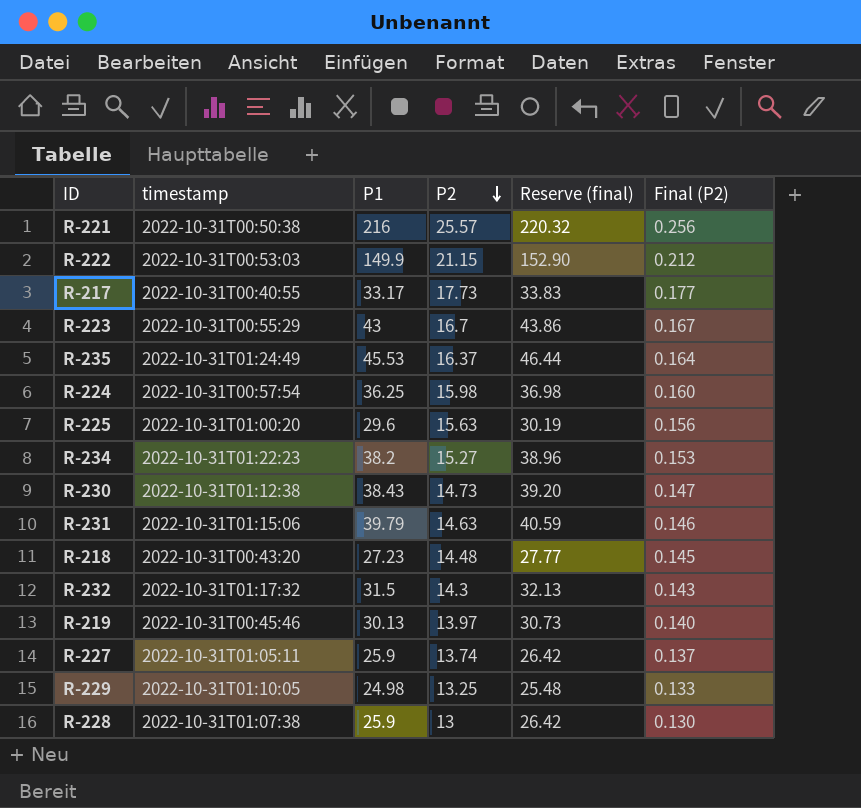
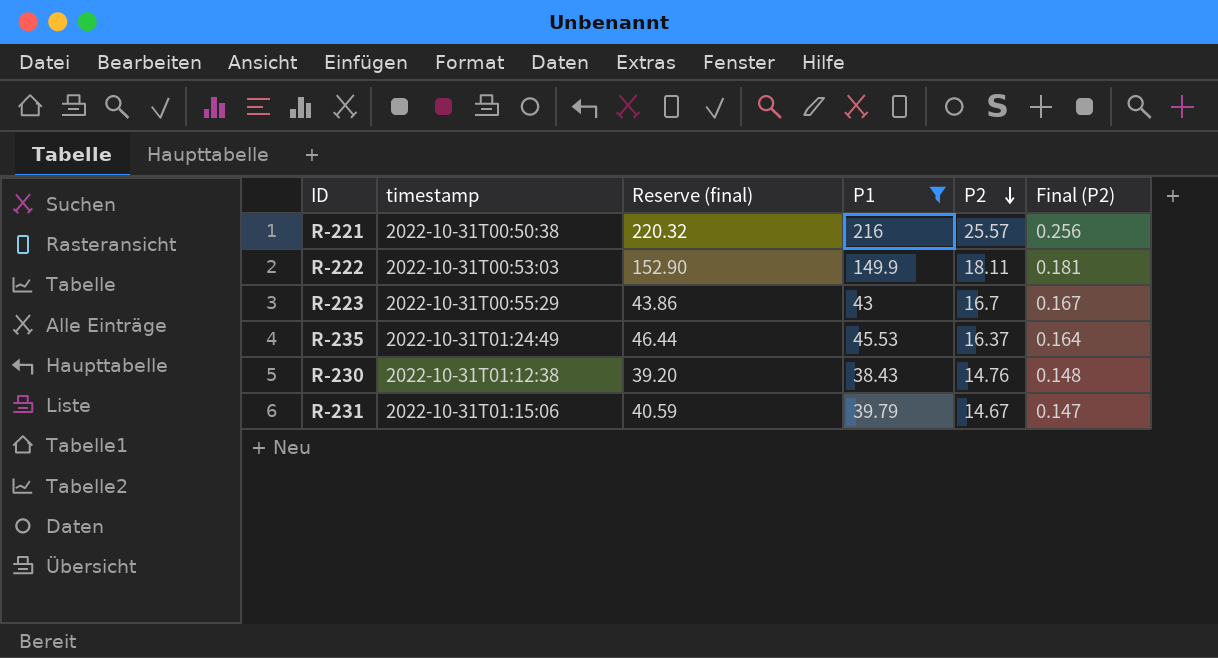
filter: none -> P1 >= 38.43
column Reserve (final) | position: 5 -> 3
R-222 | P2: 21.15 -> 18.11
R-222 | Final (P2): 0.212 -> 0.181
R-230 | P2: 14.73 -> 14.76
R-230 | Final (P2): 0.147 -> 0.148
R-231 | P2: 14.63 -> 14.67
R-231 | Final (P2): 0.146 -> 0.147

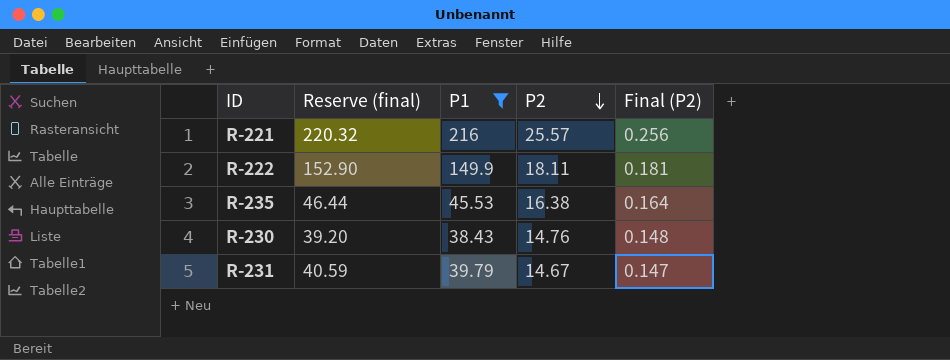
column timestamp | position: 2 -> none
row R-223: 2022-10-31T00:55:29 | 43.86 | 43 | 16.7 | 0.167 -> none
R-235 | P2: 16.37 -> 16.38

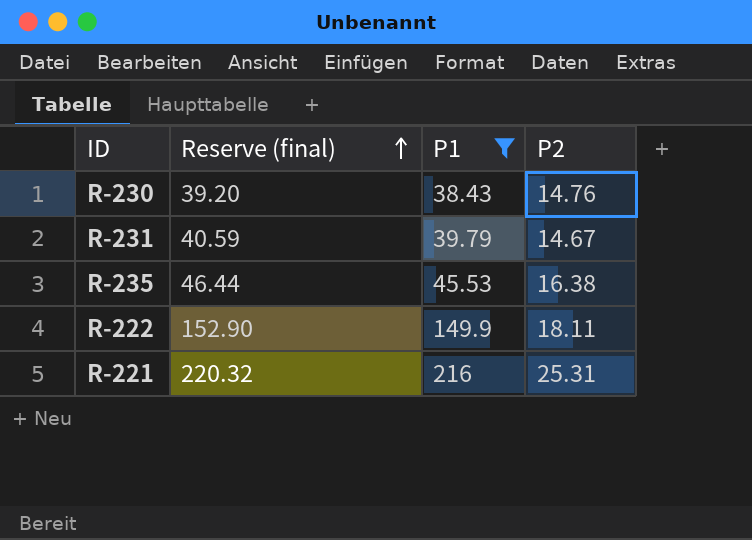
row order: P2 descending -> Reserve (final) ascending
column Final (P2) | formula: [P2] * 0.01 -> none
R-221 | P2: 25.57 -> 25.31

